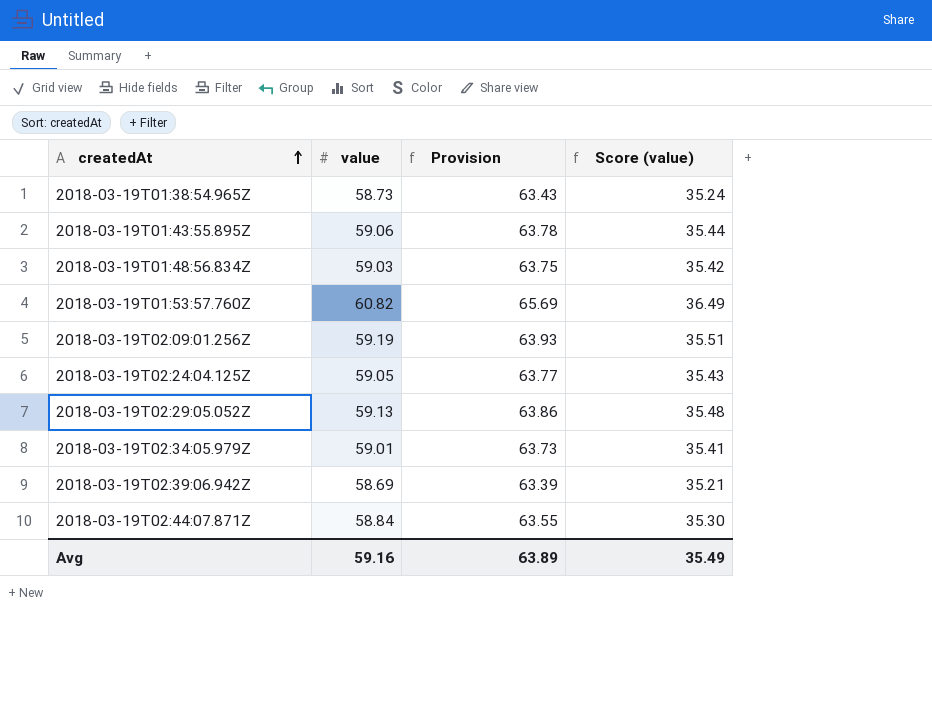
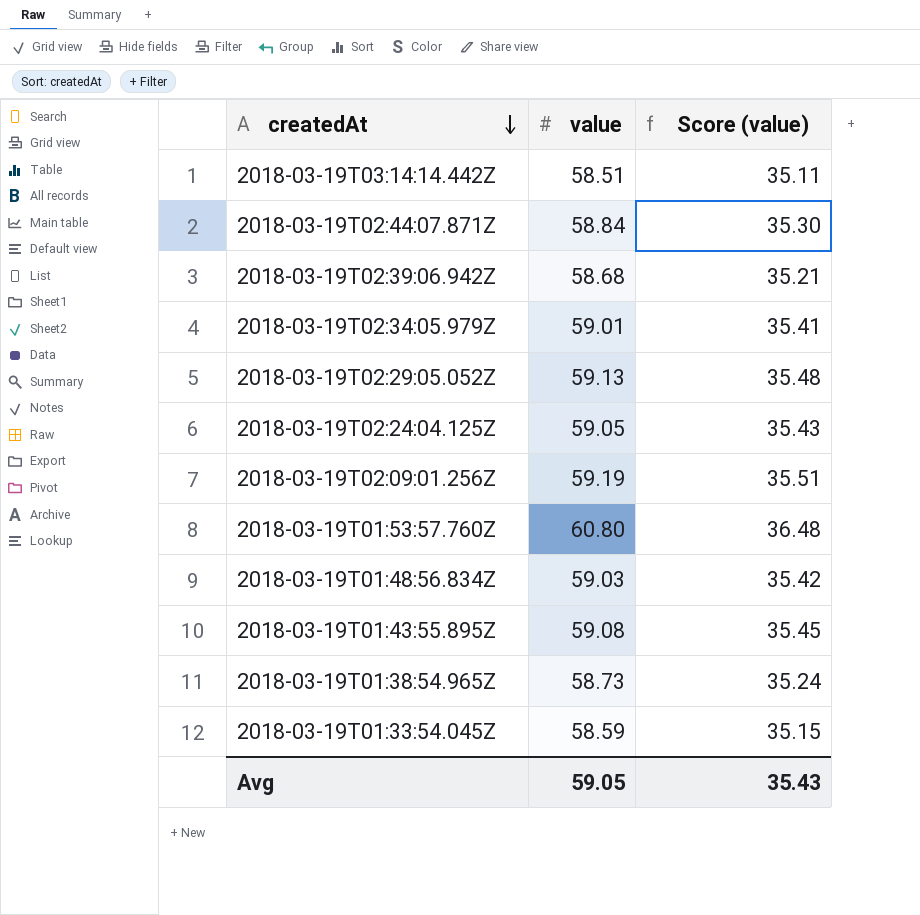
row order: createdAt ascending -> createdAt descending
column Provision | formula: [value] * 1.08 -> none
row 2018-03-19T03:14:14.442Z: none -> 58.51 | 35.11
2018-03-19T02:39:06.942Z | value: 58.69 -> 58.68
2018-03-19T01:53:57.760Z | value: 60.82 -> 60.80
2018-03-19T01:53:57.760Z | Score (value): 36.49 -> 36.48
2018-03-19T01:43:55.895Z | value: 59.06 -> 59.08
2018-03-19T01:43:55.895Z | Score (value): 35.44 -> 35.45
row 2018-03-19T01:33:54.045Z: none -> 58.59 | 35.15
Avg | value: 59.16 -> 59.05
Avg | Score (value): 35.49 -> 35.43

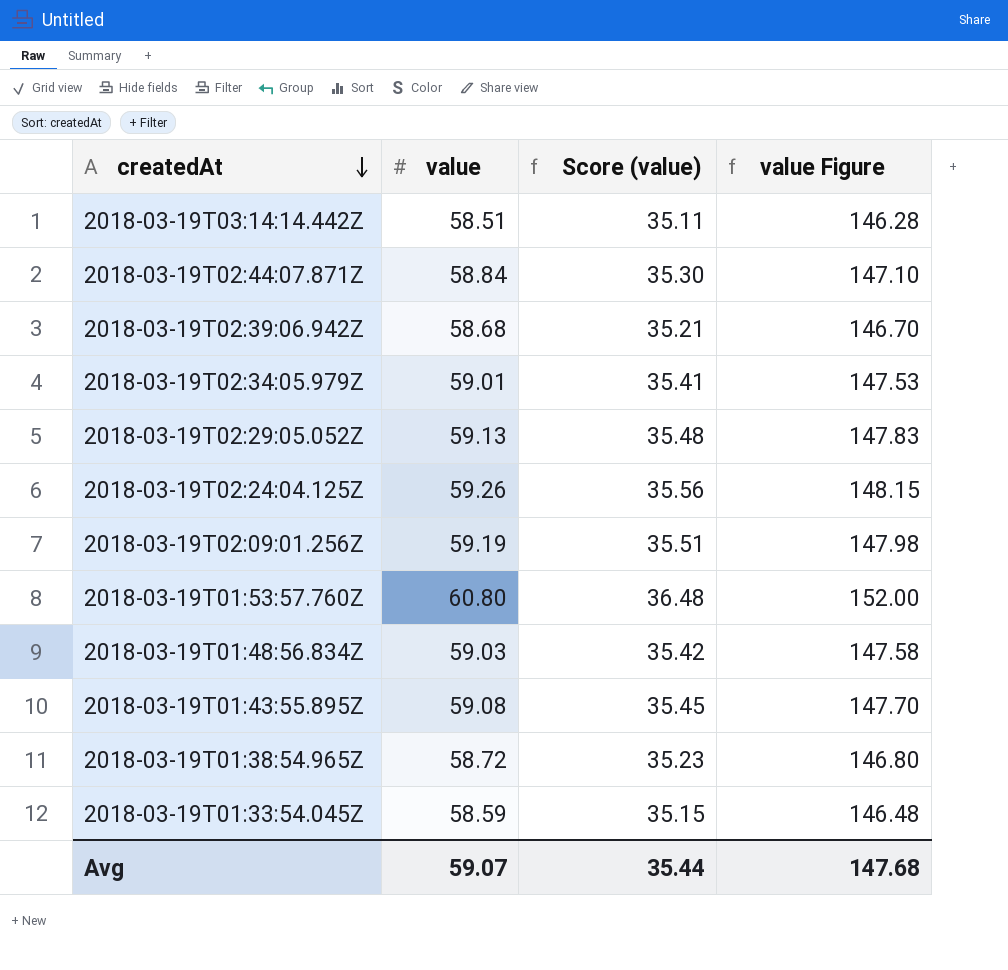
column value Figure | formula: none -> [value] * 2.5
2018-03-19T02:24:04.125Z | value: 59.05 -> 59.26
2018-03-19T02:24:04.125Z | Score (value): 35.43 -> 35.56
2018-03-19T01:38:54.965Z | value: 58.73 -> 58.72
2018-03-19T01:38:54.965Z | Score (value): 35.24 -> 35.23
Avg | value: 59.05 -> 59.07
Avg | Score (value): 35.43 -> 35.44

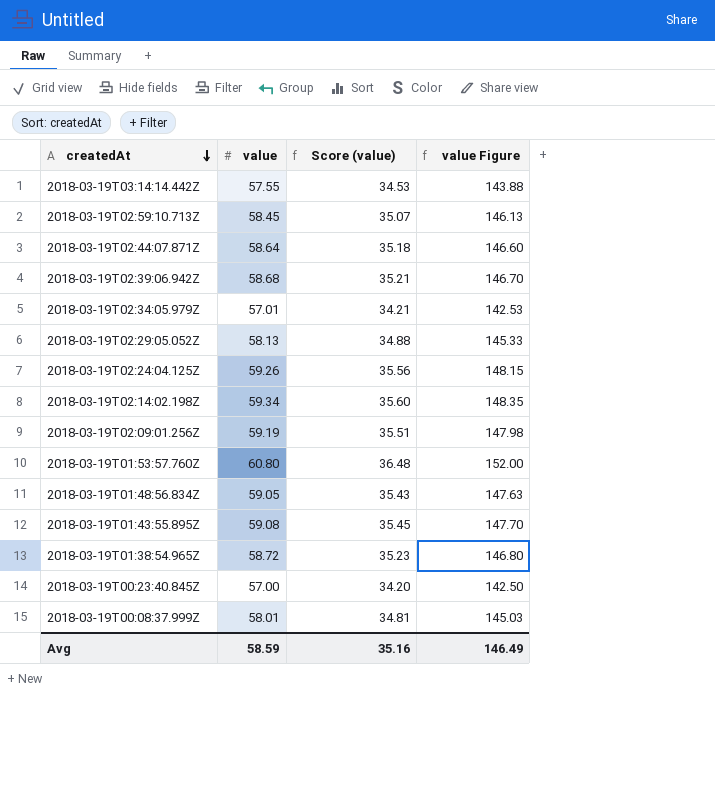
row 2018-03-19T01:33:54.045Z: 58.59 | 35.15 | 146.48 -> none
2018-03-19T03:14:14.442Z | value: 58.51 -> 57.55
2018-03-19T03:14:14.442Z | Score (value): 35.11 -> 34.53
2018-03-19T03:14:14.442Z | value Figure: 146.28 -> 143.88
row 2018-03-19T02:59:10.713Z: none -> 58.45 | 35.07 | 146.13
2018-03-19T02:44:07.871Z | value: 58.84 -> 58.64
2018-03-19T02:44:07.871Z | Score (value): 35.30 -> 35.18
2018-03-19T02:44:07.871Z | value Figure: 147.10 -> 146.60
2018-03-19T02:34:05.979Z | value: 59.01 -> 57.01
2018-03-19T02:34:05.979Z | Score (value): 35.41 -> 34.21
2018-03-19T02:34:05.979Z | value Figure: 147.53 -> 142.53
2018-03-19T02:29:05.052Z | value: 59.13 -> 58.13
2018-03-19T02:29:05.052Z | Score (value): 35.48 -> 34.88
2018-03-19T02:29:05.052Z | value Figure: 147.83 -> 145.33
row 2018-03-19T02:14:02.198Z: none -> 59.34 | 35.60 | 148.35
2018-03-19T01:48:56.834Z | value: 59.03 -> 59.05
2018-03-19T01:48:56.834Z | Score (value): 35.42 -> 35.43
2018-03-19T01:48:56.834Z | value Figure: 147.58 -> 147.63
row 2018-03-19T00:23:40.845Z: none -> 57.00 | 34.20 | 142.50
row 2018-03-19T00:08:37.999Z: none -> 58.01 | 34.81 | 145.03
Avg | value: 59.07 -> 58.59
Avg | Score (value): 35.44 -> 35.16
Avg | value Figure: 147.68 -> 146.49

